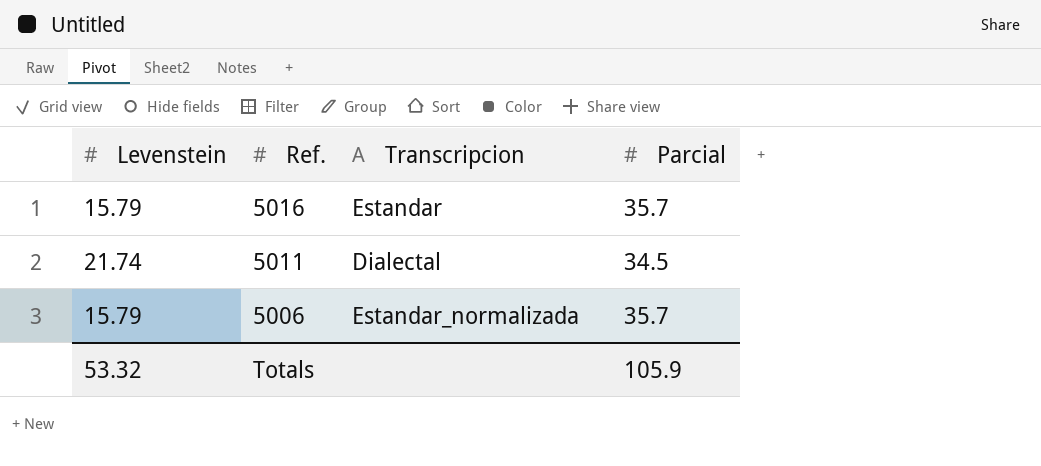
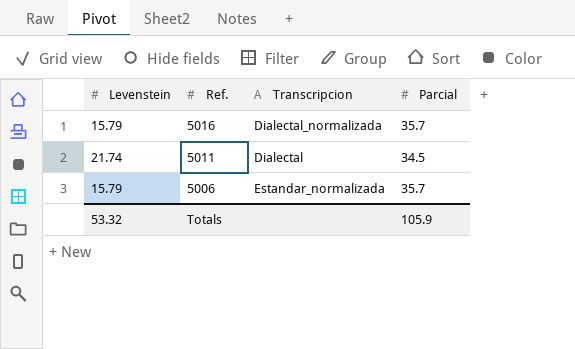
5016 | Transcripcion: Estandar -> Dialectal_normalizada

